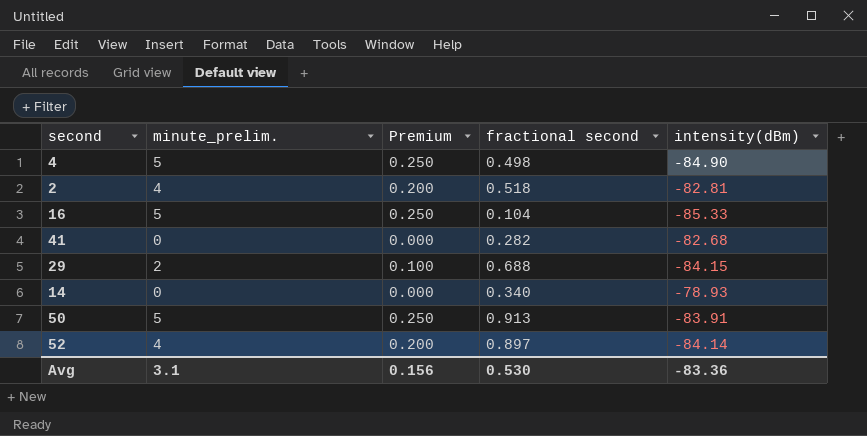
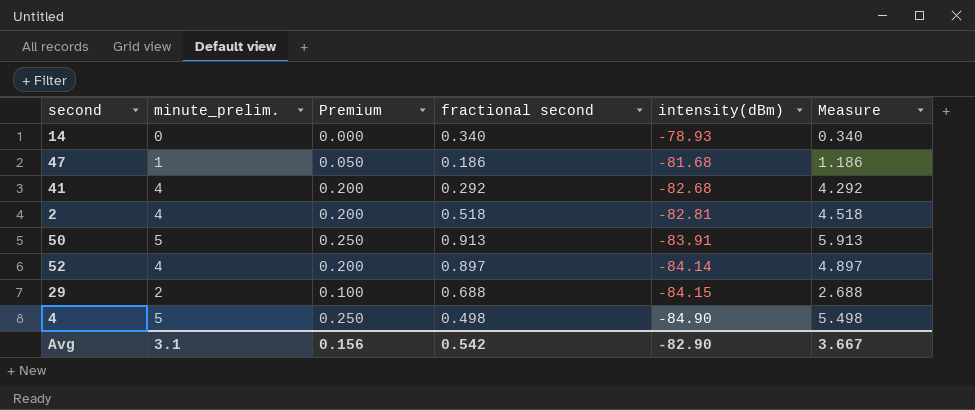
row order: none -> intensity(dBm) descending
column Measure | formula: none -> [minute_prelim.] + [fractional second]
row 16: 5 | 0.250 | 0.104 | -85.33 -> none
row 47: none -> 1 | 0.050 | 0.186 | -81.68 | 1.186
41 | minute_prelim.: 0 -> 4
41 | Premium: 0.000 -> 0.200
41 | fractional second: 0.282 -> 0.292
Avg | fractional second: 0.530 -> 0.542
Avg | intensity(dBm): -83.36 -> -82.90

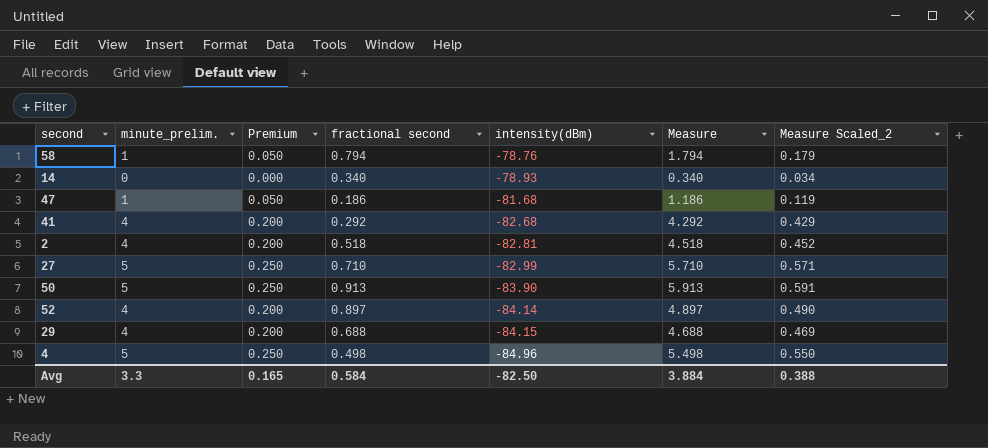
column Measure Scaled_2 | formula: none -> [Measure] * 0.1
row 58: none -> 1 | 0.050 | 0.794 | -78.76 | 1.794 | 0.179
row 27: none -> 5 | 0.250 | 0.710 | -82.99 | 5.710 | 0.571
50 | intensity(dBm): -83.91 -> -83.90
29 | minute_prelim.: 2 -> 4
29 | Premium: 0.100 -> 0.200
29 | Measure: 2.688 -> 4.688
4 | intensity(dBm): -84.90 -> -84.96
Avg | minute_prelim.: 3.1 -> 3.3
Avg | Premium: 0.156 -> 0.165
Avg | fractional second: 0.542 -> 0.584
Avg | intensity(dBm): -82.90 -> -82.50
Avg | Measure: 3.667 -> 3.884

